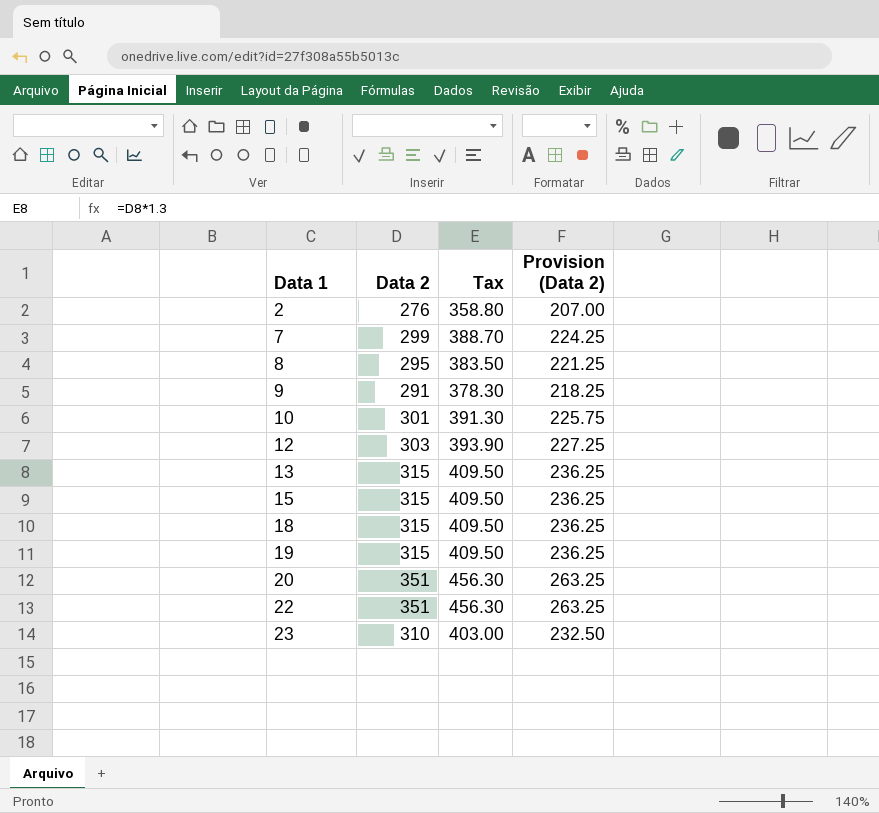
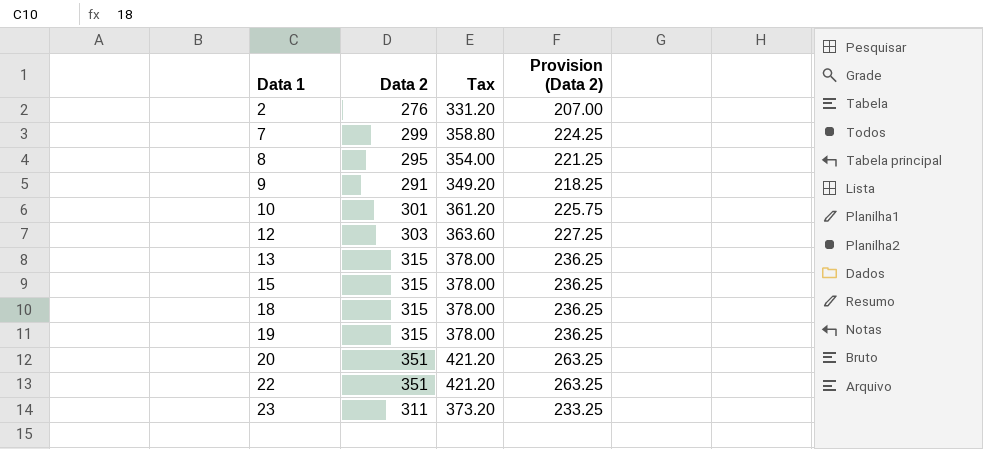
column Tax | formula: [Data 2] * 1.3 -> [Data 2] * 1.2
23 | Data 2: 310 -> 311
23 | Provision (Data 2): 232.50 -> 233.25

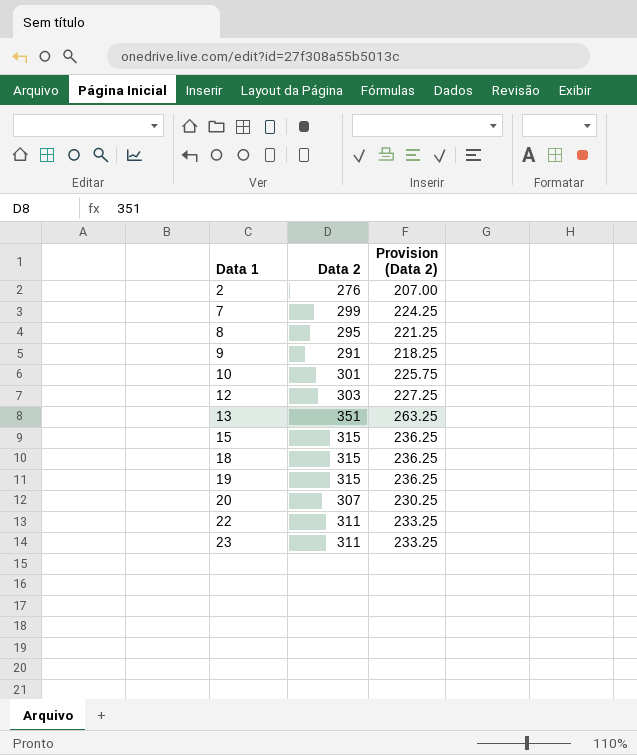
column Tax | formula: [Data 2] * 1.2 -> none
13 | Data 2: 315 -> 351
13 | Provision (Data 2): 236.25 -> 263.25
20 | Data 2: 351 -> 307
20 | Provision (Data 2): 263.25 -> 230.25
22 | Data 2: 351 -> 311
22 | Provision (Data 2): 263.25 -> 233.25

